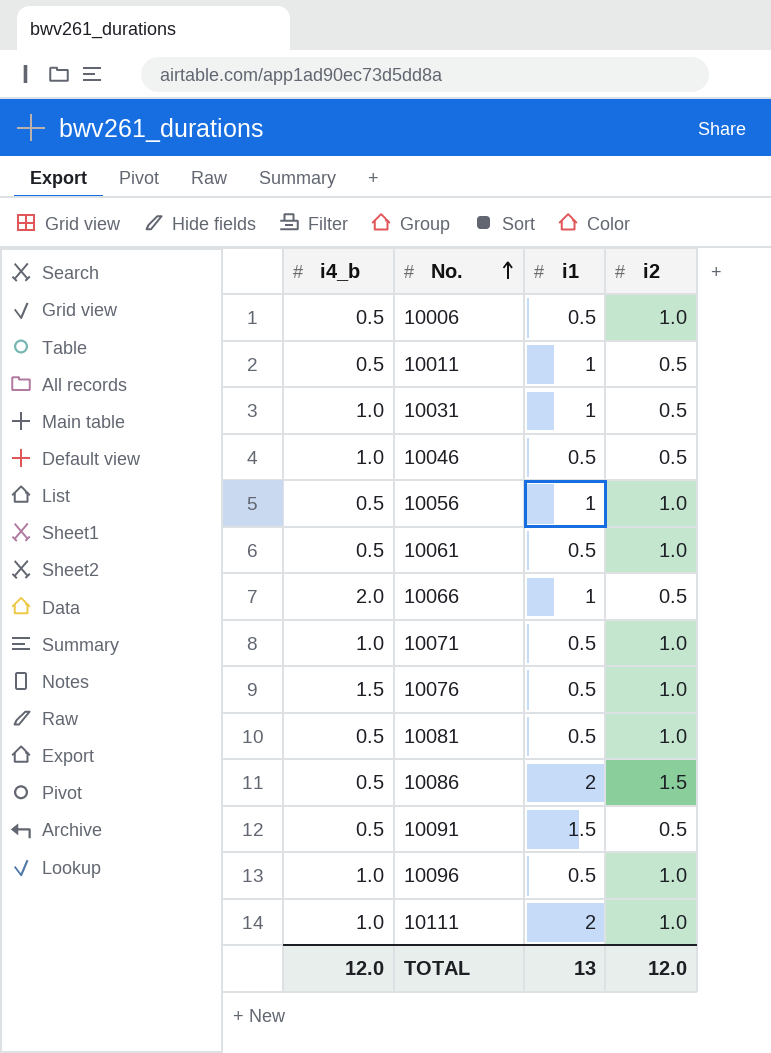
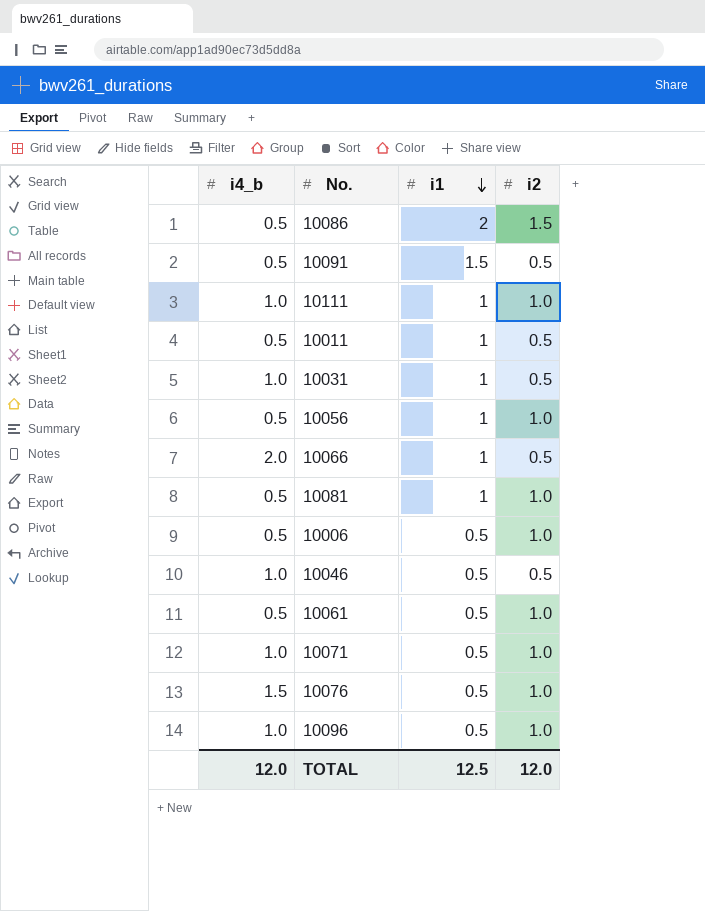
row order: No. ascending -> i1 descending
10111 | i1: 2 -> 1
10081 | i1: 0.5 -> 1
TOTAL | i1: 13 -> 12.5

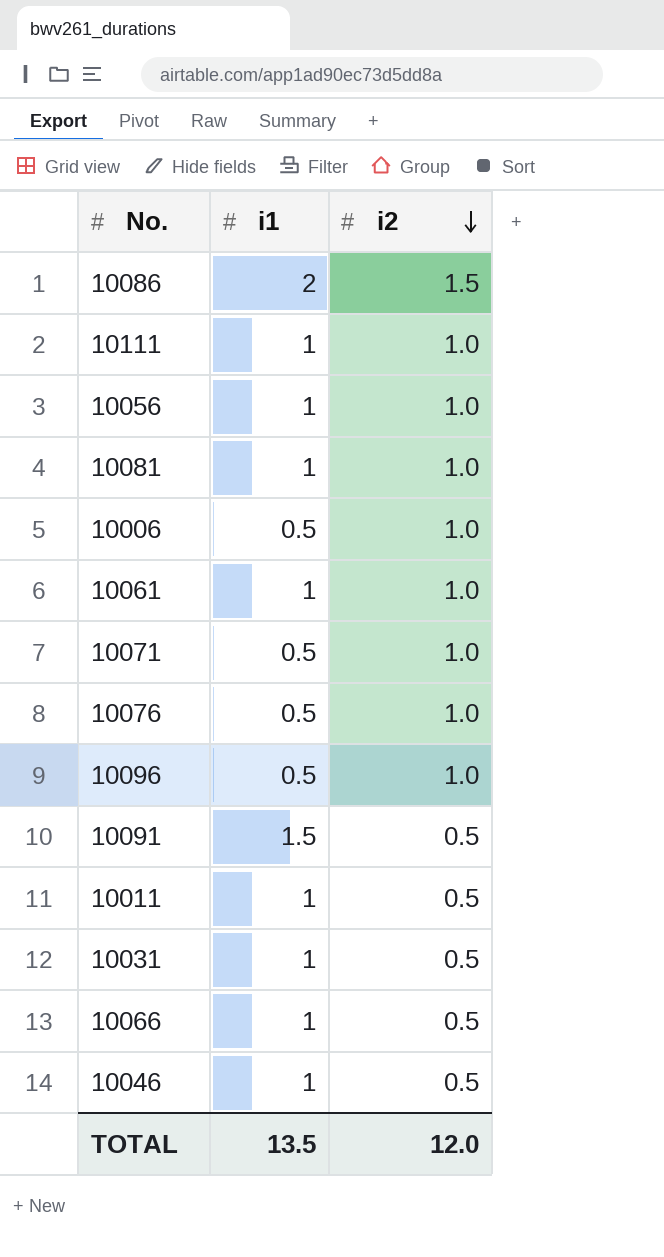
row order: i1 descending -> i2 descending
column i4_b | position: 1 -> none
10061 | i1: 0.5 -> 1
10046 | i1: 0.5 -> 1
TOTAL | i1: 12.5 -> 13.5

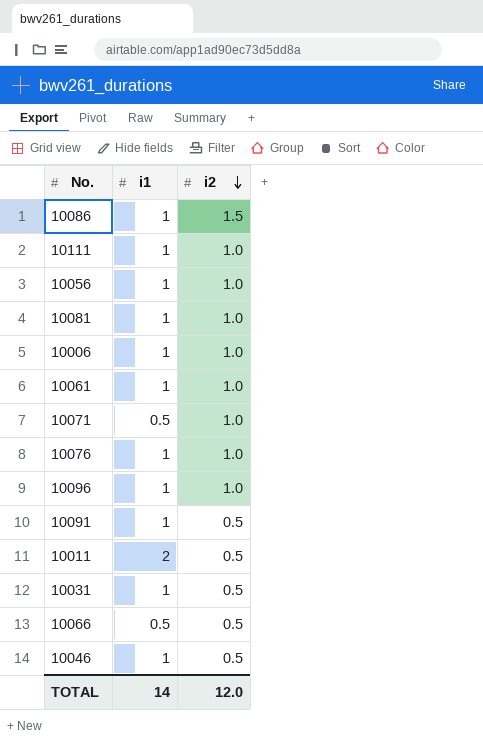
10086 | i1: 2 -> 1
10006 | i1: 0.5 -> 1
10076 | i1: 0.5 -> 1
10096 | i1: 0.5 -> 1
10091 | i1: 1.5 -> 1
10011 | i1: 1 -> 2
10066 | i1: 1 -> 0.5
TOTAL | i1: 13.5 -> 14

